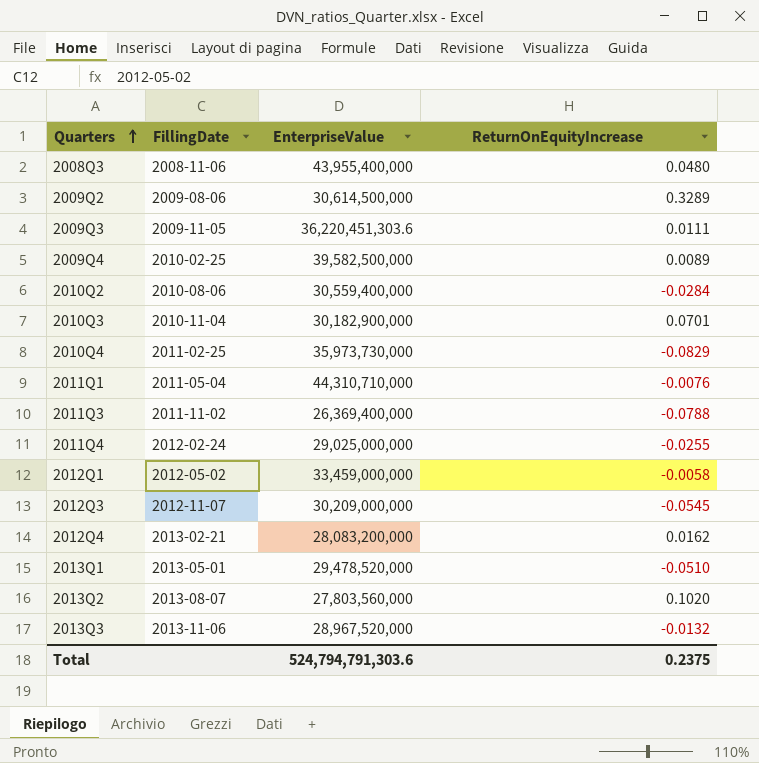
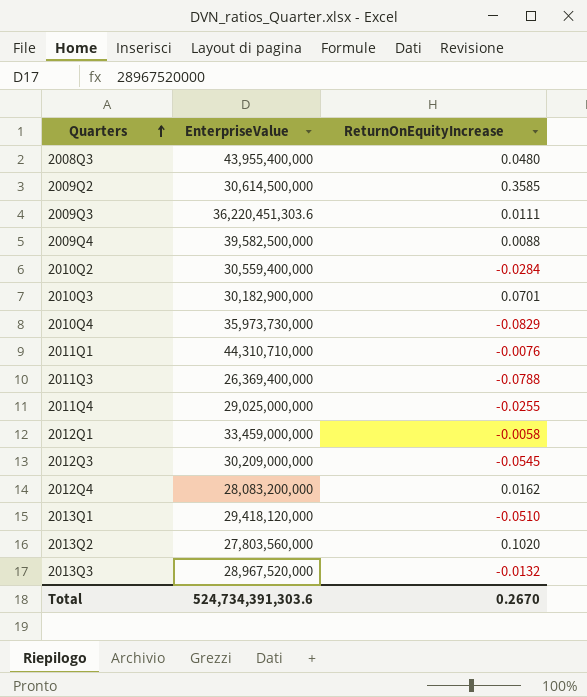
column FillingDate | position: 2 -> none
2009Q2 | ReturnOnEquityIncrease: 0.3289 -> 0.3585
2009Q4 | ReturnOnEquityIncrease: 0.0089 -> 0.0088
2013Q1 | EnterpriseValue: 29,478,520,000 -> 29,418,120,000
Total | EnterpriseValue: 524,794,791,303.6 -> 524,734,391,303.6
Total | ReturnOnEquityIncrease: 0.2375 -> 0.2670

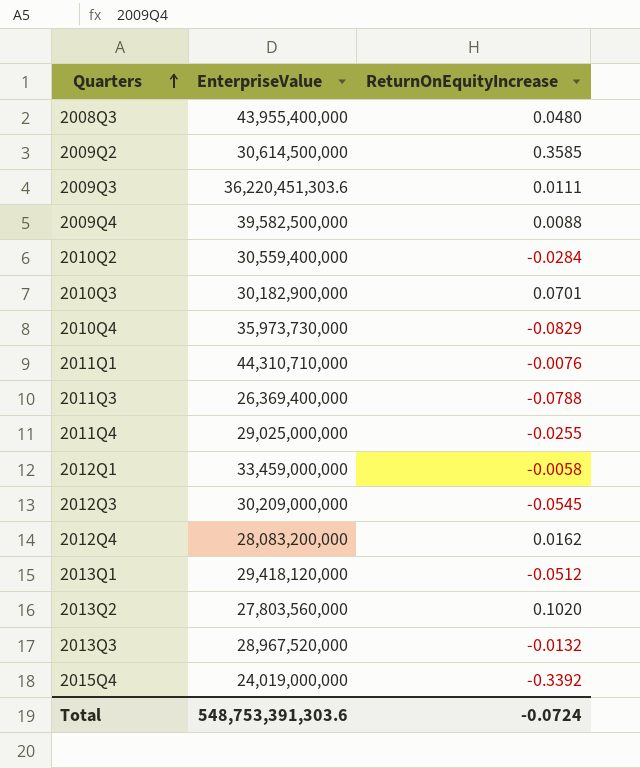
2013Q1 | ReturnOnEquityIncrease: -0.0510 -> -0.0512
row 2015Q4: none -> 24,019,000,000 | -0.3392
Total | EnterpriseValue: 524,734,391,303.6 -> 548,753,391,303.6
Total | ReturnOnEquityIncrease: 0.2670 -> -0.0724

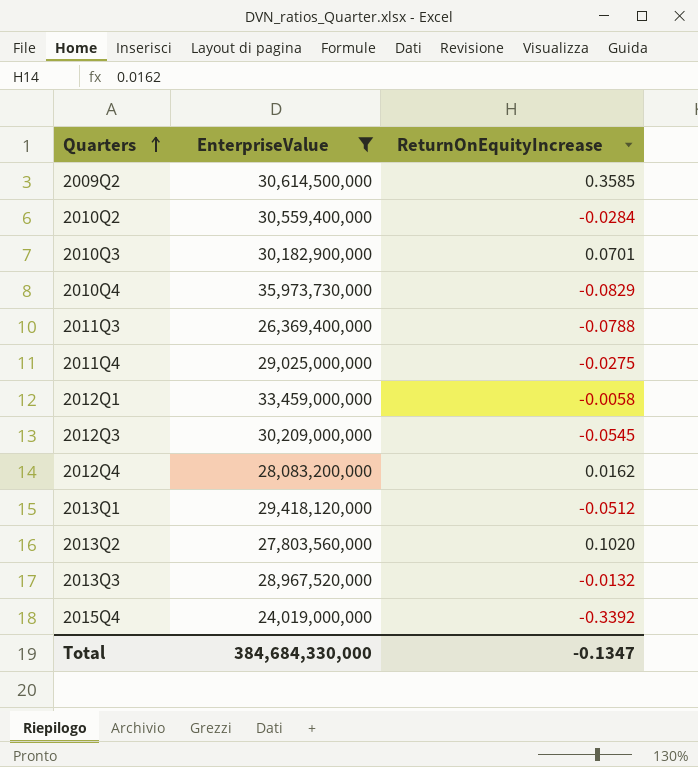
filter: none -> EnterpriseValue <= 35,973,730,000
2011Q4 | ReturnOnEquityIncrease: -0.0255 -> -0.0275
Total | EnterpriseValue: 548,753,391,303.6 -> 384,684,330,000
Total | ReturnOnEquityIncrease: -0.0724 -> -0.1347

